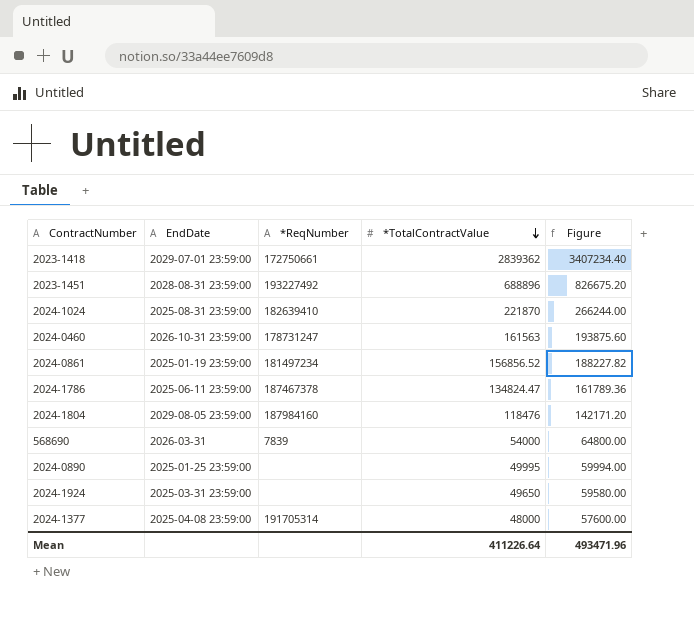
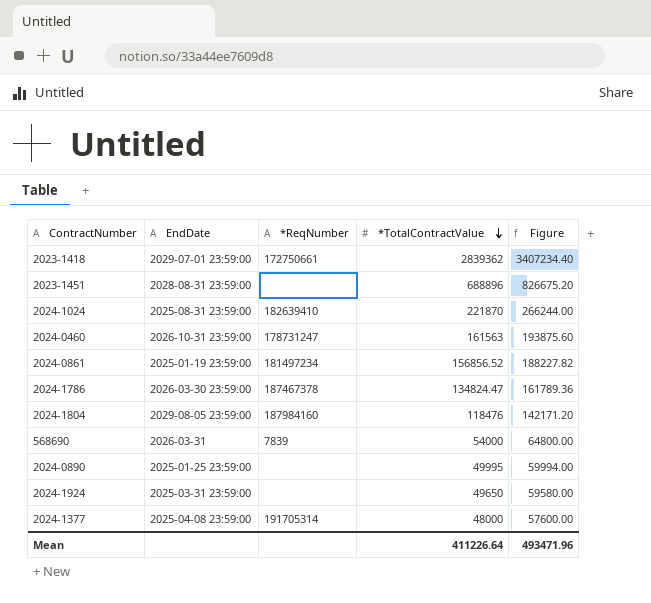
2023-1451 | *ReqNumber: 193227492 -> none
2024-1786 | EndDate: 2025-06-11 23:59:00 -> 2026-03-30 23:59:00

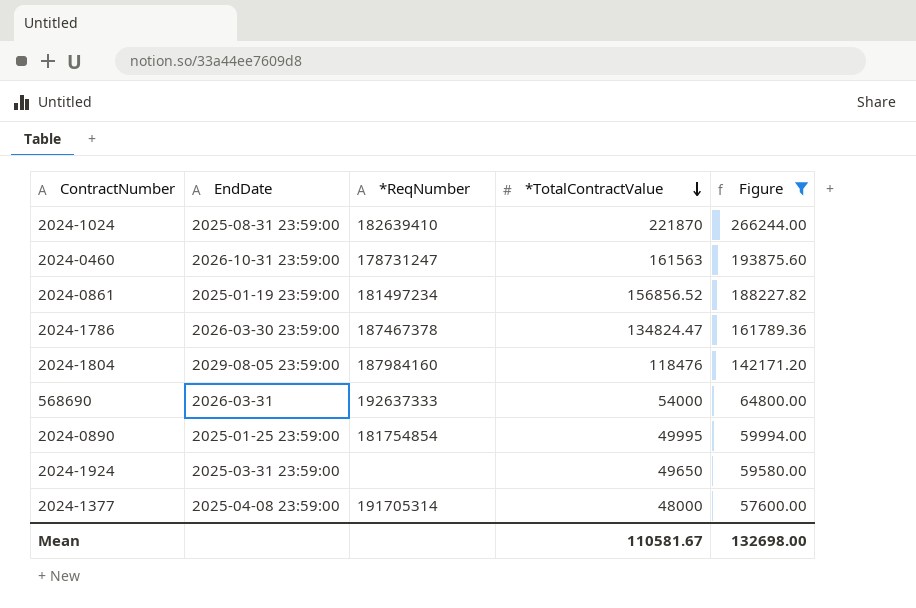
filter: none -> Figure <= 266244.00
568690 | *ReqNumber: 7839 -> 192637333
2024-0890 | *ReqNumber: none -> 181754854
Mean | *TotalContractValue: 411226.64 -> 110581.67
Mean | Figure: 493471.96 -> 132698.00

